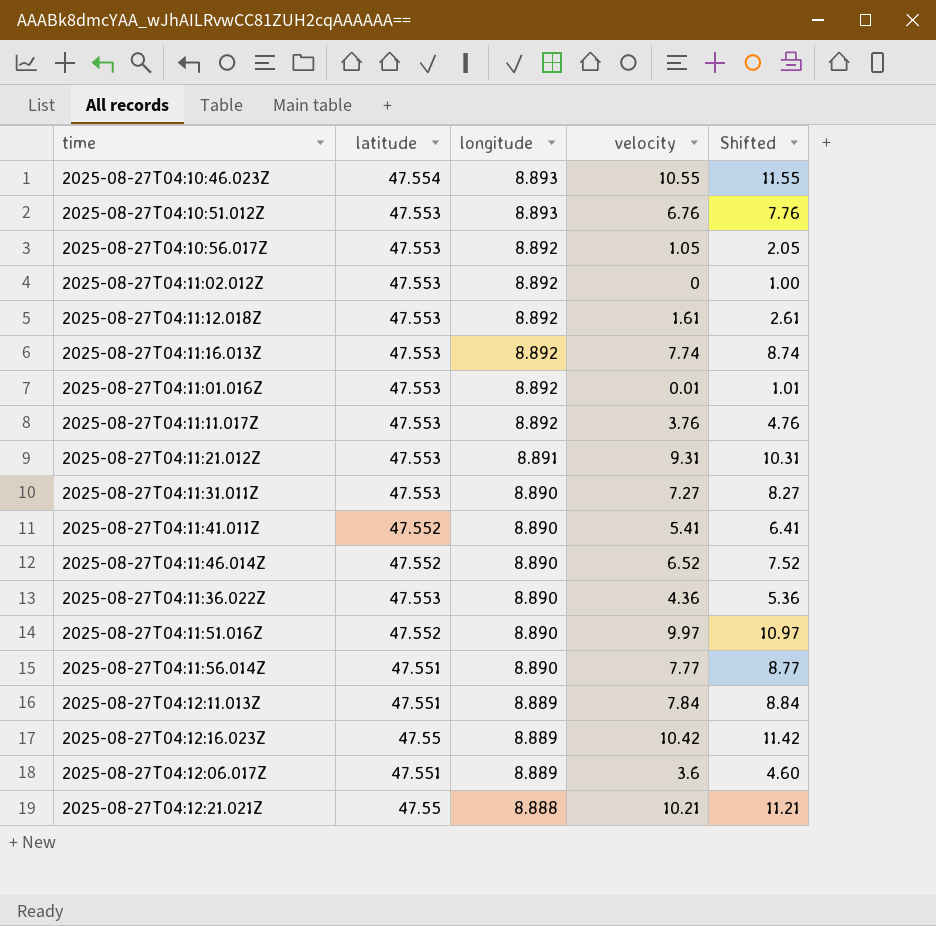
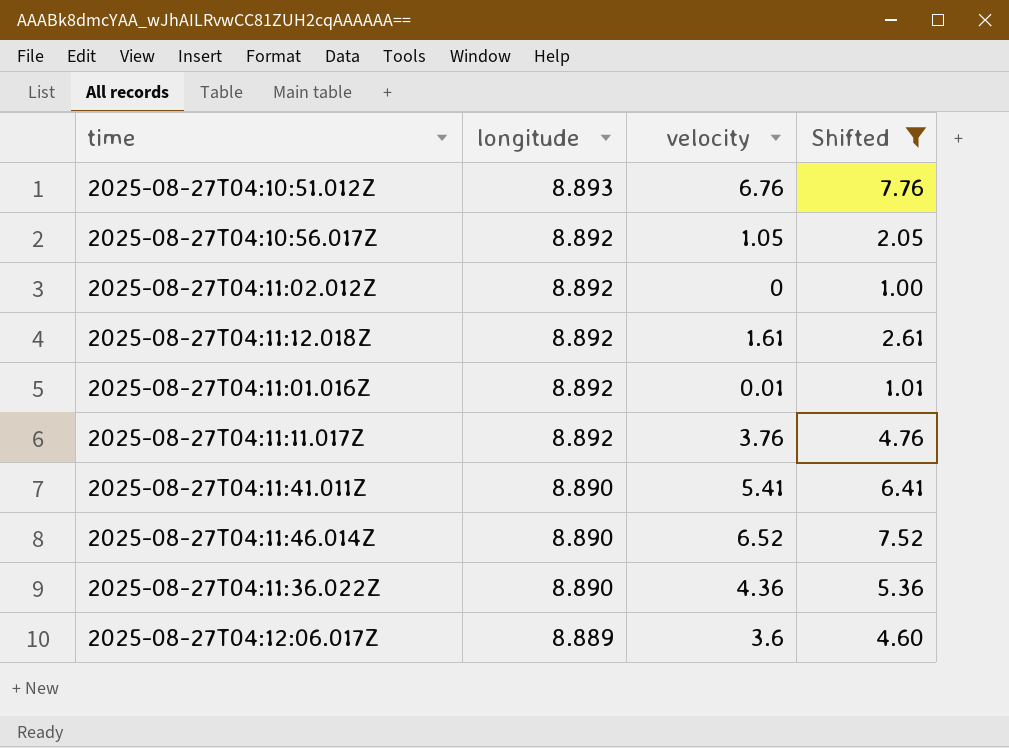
filter: none -> Shifted <= 7.76
column latitude | position: 2 -> none

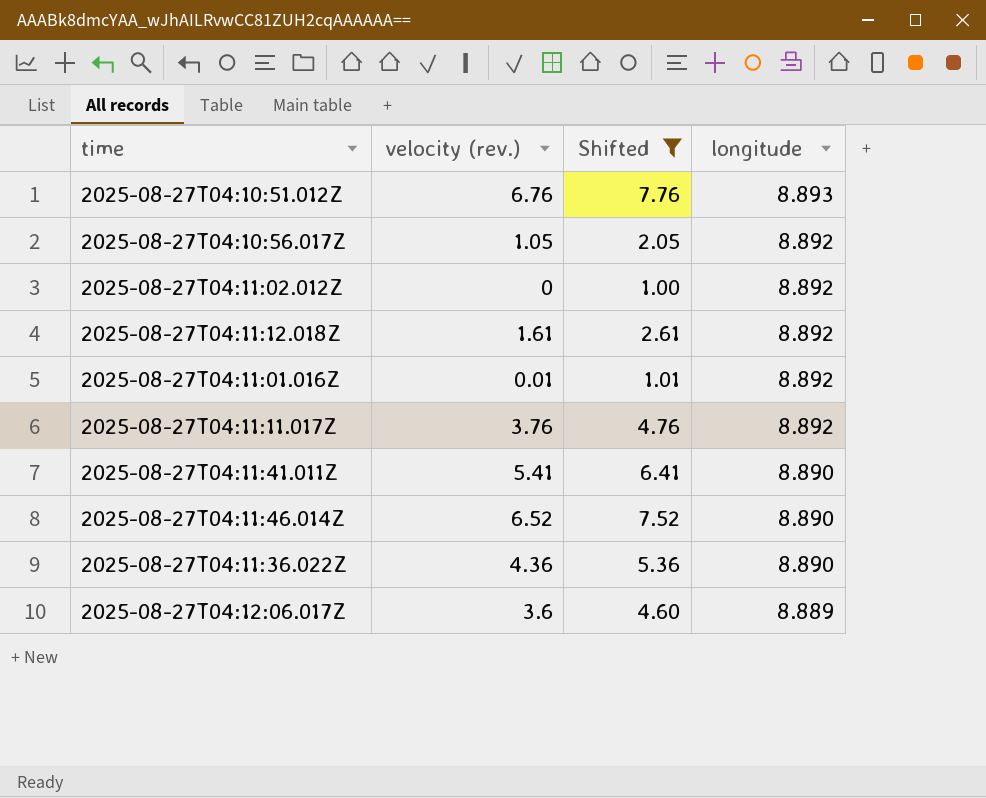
column name: velocity -> velocity (rev.)
column longitude | position: 2 -> 4

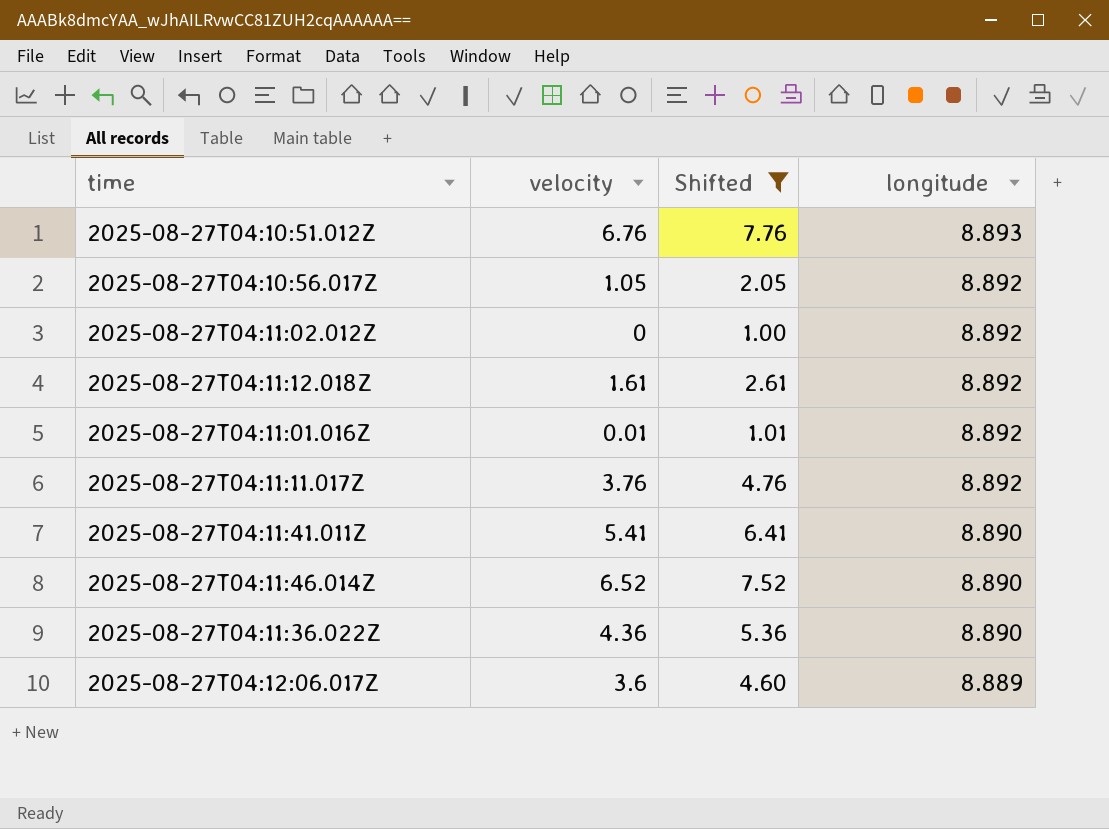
column name: velocity (rev.) -> velocity

